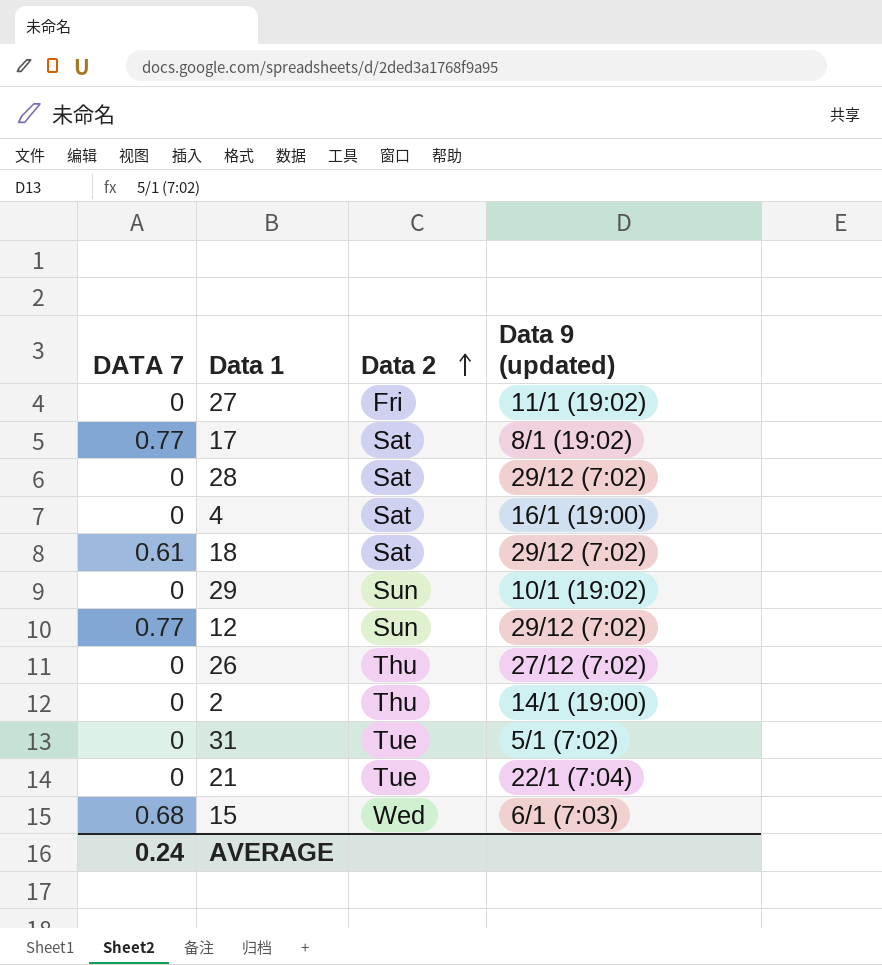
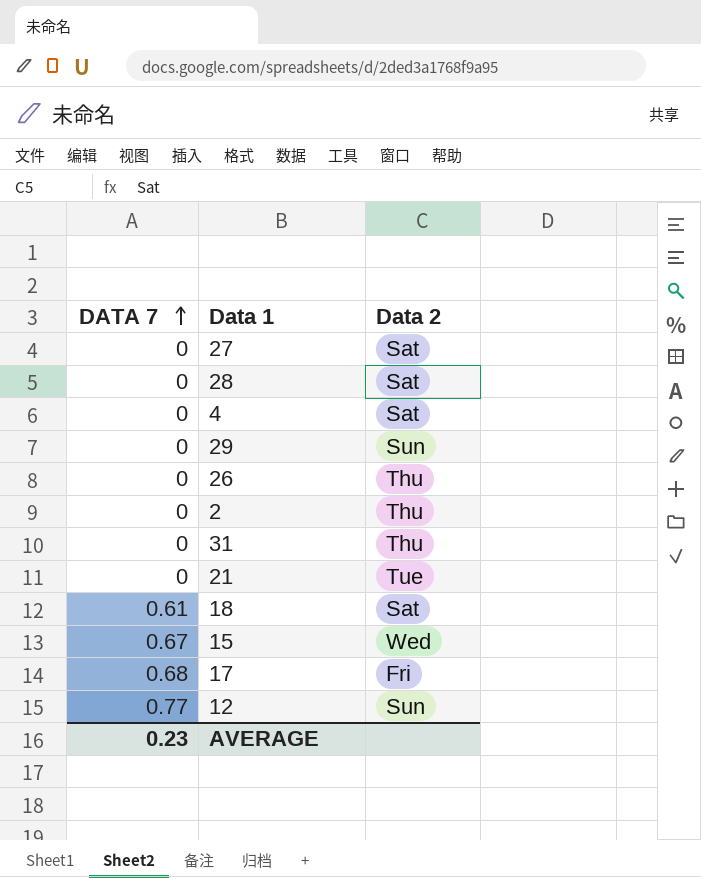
row order: Data 2 ascending -> DATA 7 ascending
column Data 9 (updated) | position: 4 -> none
27 | Data 2: Fri -> Sat
31 | Data 2: Tue -> Thu
15 | DATA 7: 0.68 -> 0.67
17 | DATA 7: 0.77 -> 0.68
17 | Data 2: Sat -> Fri
AVERAGE | DATA 7: 0.24 -> 0.23

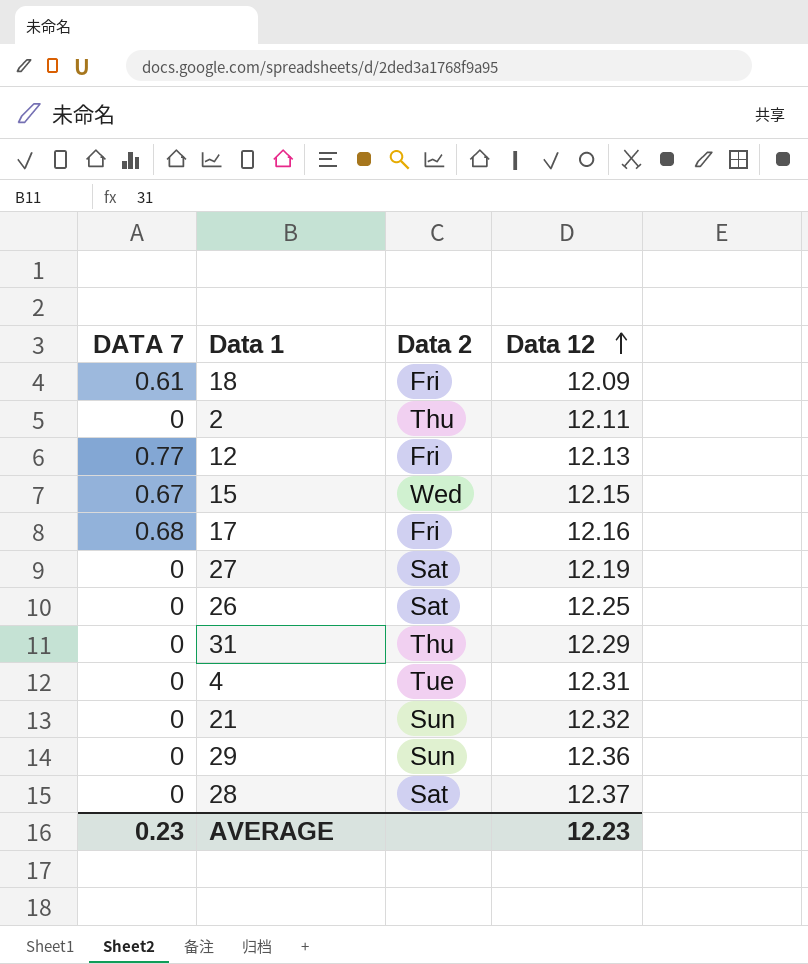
row order: DATA 7 ascending -> Data 12 ascending
column Data 12 | position: none -> 4
18 | Data 2: Sat -> Fri
12 | Data 2: Sun -> Fri
26 | Data 2: Thu -> Sat
4 | Data 2: Sat -> Tue
21 | Data 2: Tue -> Sun

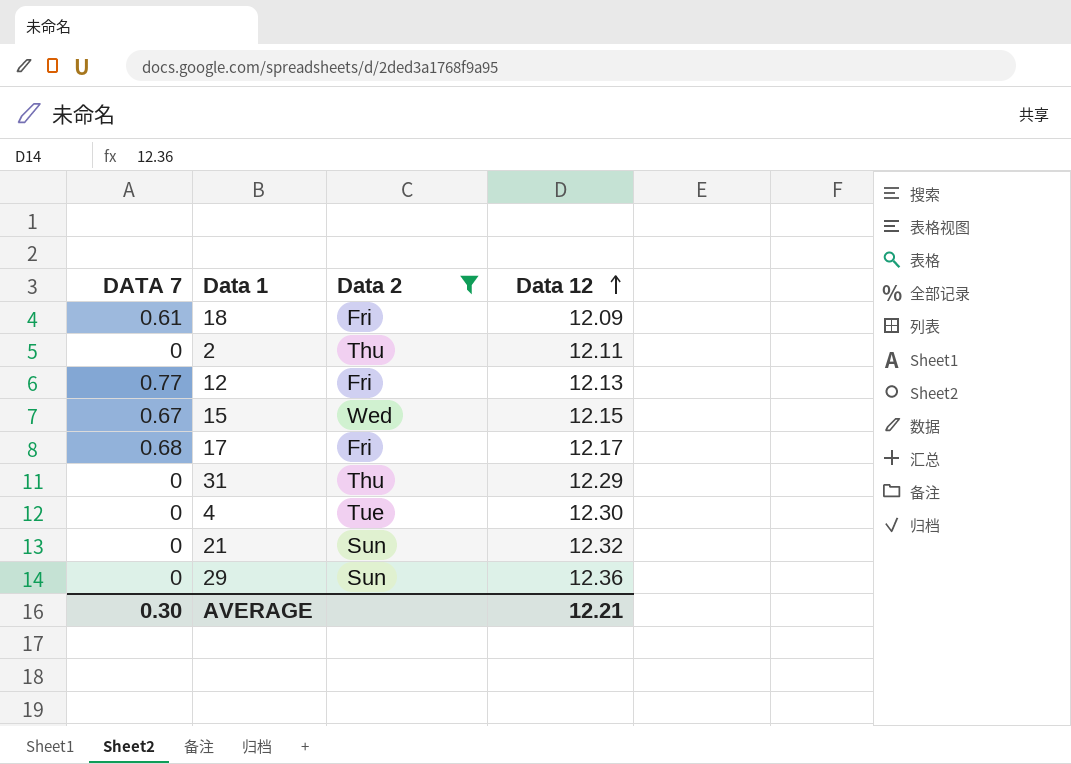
filter: none -> Data 2 != Sat
17 | Data 12: 12.16 -> 12.17
4 | Data 12: 12.31 -> 12.30
AVERAGE | DATA 7: 0.23 -> 0.30
AVERAGE | Data 12: 12.23 -> 12.21

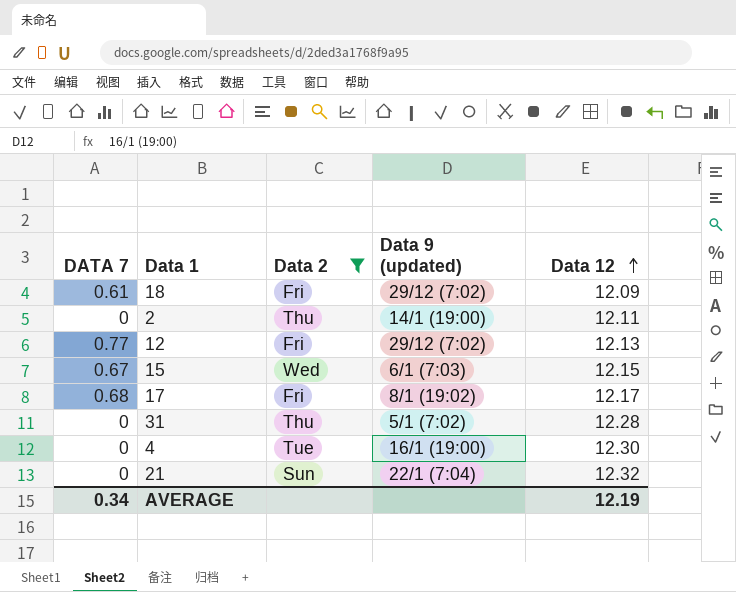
column Data 9 (updated) | position: none -> 4
row 29: 0 | Sun | 12.36 -> none
31 | Data 12: 12.29 -> 12.28
AVERAGE | DATA 7: 0.30 -> 0.34
AVERAGE | Data 12: 12.21 -> 12.19

